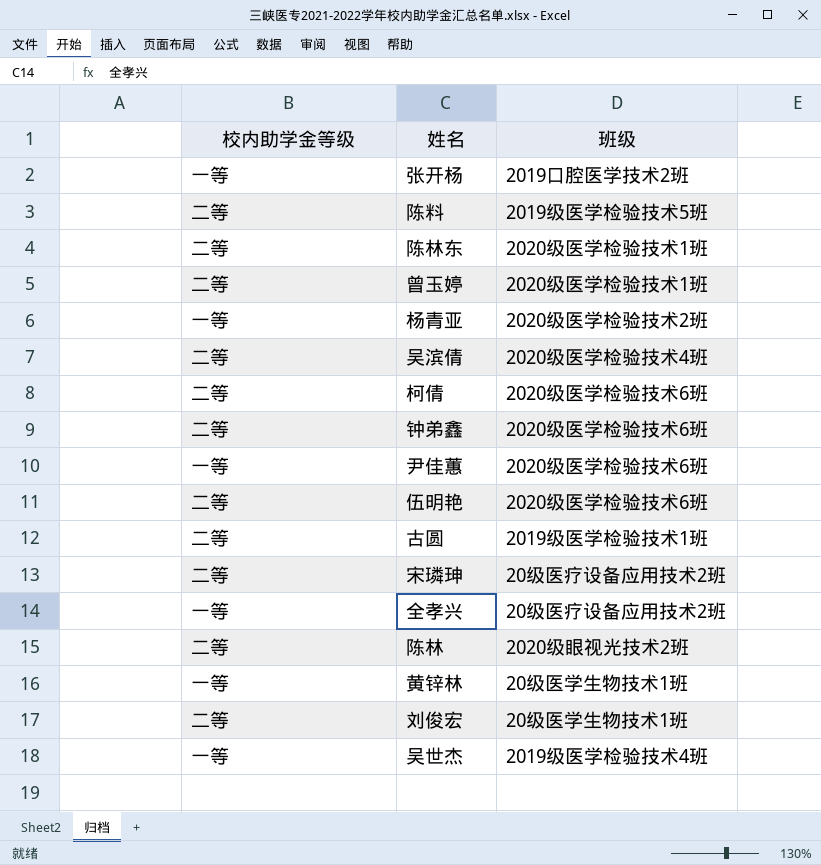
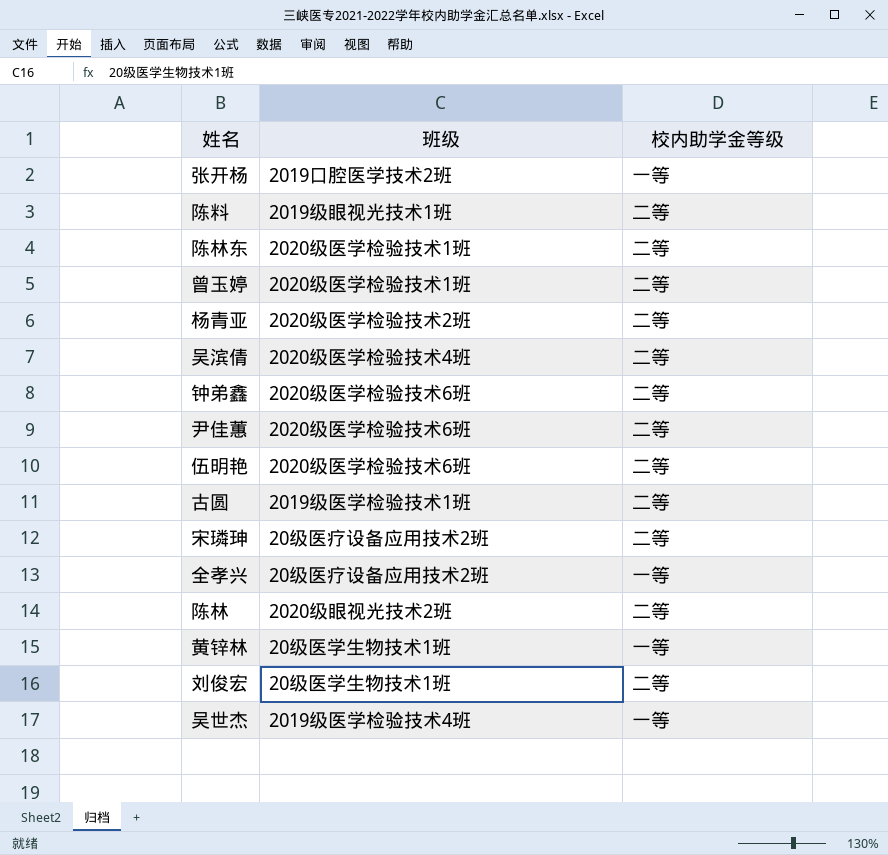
column 校内助学金等级 | position: 1 -> 3
row 柯倩: 二等 | 2020级医学检验技术6班 -> none
陈料 | 班级: 2019级医学检验技术5班 -> 2019级眼视光技术1班
杨青亚 | 校内助学金等级: 一等 -> 二等
尹佳蕙 | 校内助学金等级: 一等 -> 二等

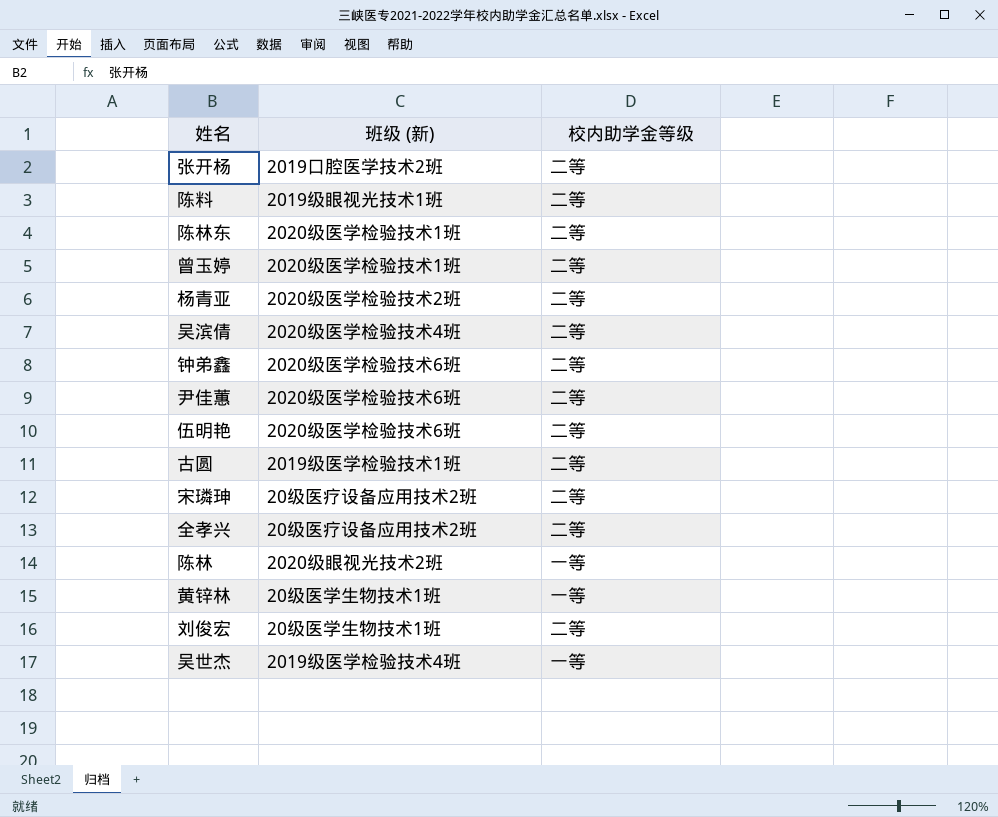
column name: 班级 -> 班级 (新)
张开杨 | 校内助学金等级: 一等 -> 二等
全孝兴 | 校内助学金等级: 一等 -> 二等
陈林 | 校内助学金等级: 二等 -> 一等

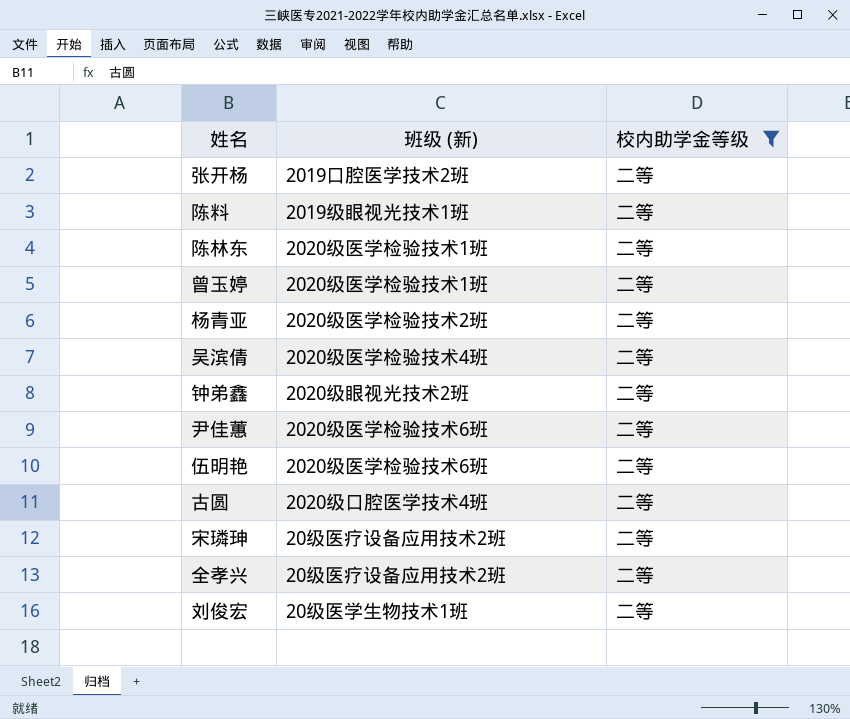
filter: none -> 校内助学金等级 = 二等
钟弟鑫 | 班级 (新): 2020级医学检验技术6班 -> 2020级眼视光技术2班
古圆 | 班级 (新): 2019级医学检验技术1班 -> 2020级口腔医学技术4班

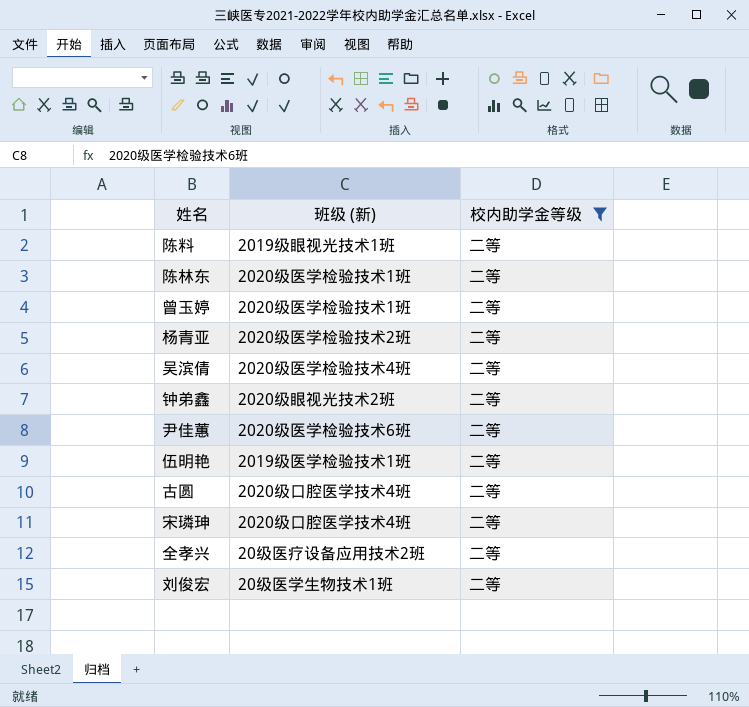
row 张开杨: 2019口腔医学技术2班 | 二等 -> none
伍明艳 | 班级 (新): 2020级医学检验技术6班 -> 2019级医学检验技术1班
宋璘珅 | 班级 (新): 20级医疗设备应用技术2班 -> 2020级口腔医学技术4班

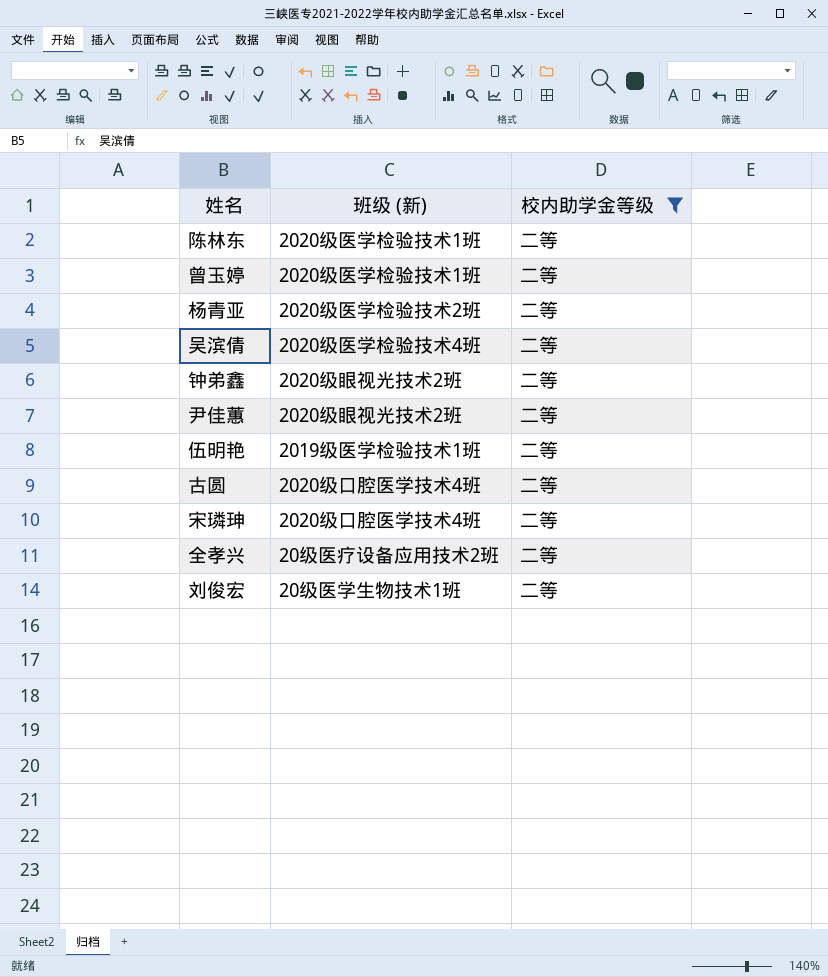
row 陈料: 2019级眼视光技术1班 | 二等 -> none
尹佳蕙 | 班级 (新): 2020级医学检验技术6班 -> 2020级眼视光技术2班

